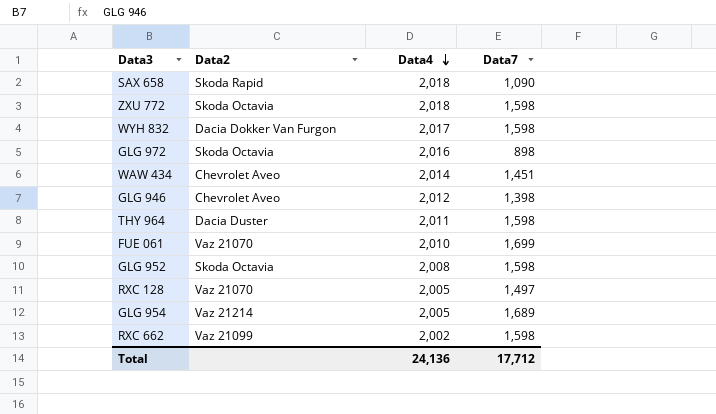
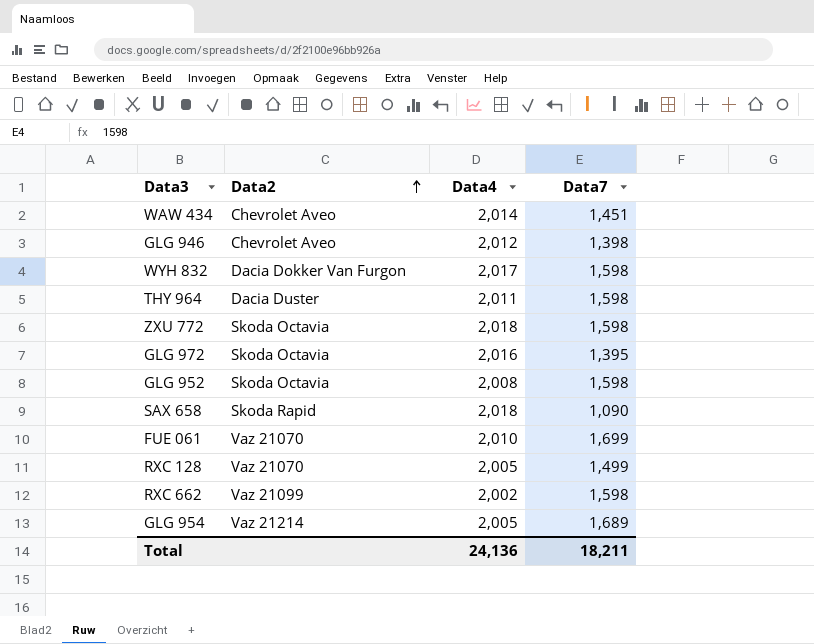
row order: Data4 descending -> Data2 ascending
GLG 972 | Data7: 898 -> 1,395
RXC 128 | Data7: 1,497 -> 1,499
Total | Data7: 17,712 -> 18,211

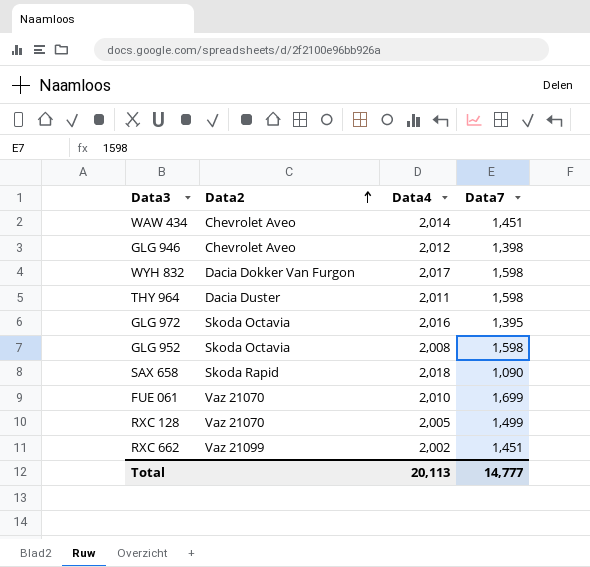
row ZXU 772: Skoda Octavia | 2,018 | 1,598 -> none
row GLG 954: Vaz 21214 | 2,005 | 1,689 -> none
RXC 662 | Data7: 1,598 -> 1,451
Total | Data4: 24,136 -> 20,113
Total | Data7: 18,211 -> 14,777

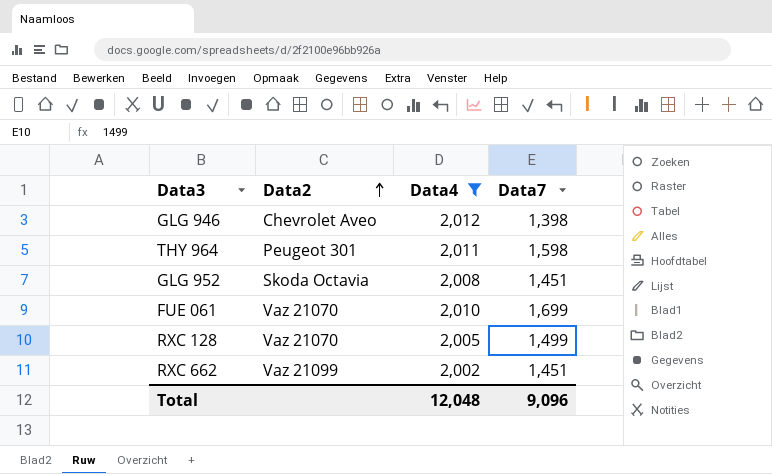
filter: none -> Data4 <= 2,012
THY 964 | Data2: Dacia Duster -> Peugeot 301
GLG 952 | Data7: 1,598 -> 1,451
Total | Data4: 20,113 -> 12,048
Total | Data7: 14,777 -> 9,096

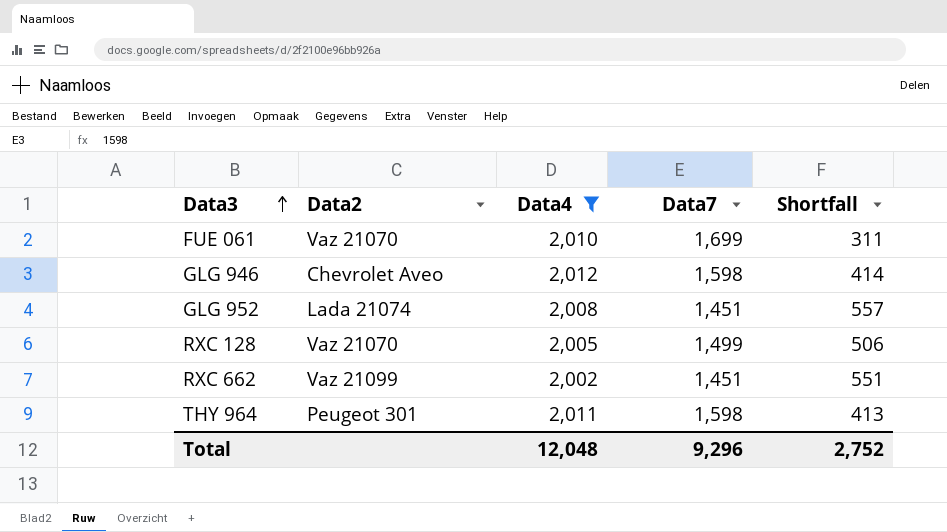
row order: Data2 ascending -> Data3 ascending
column Shortfall | formula: none -> [Data4] - [Data7]
GLG 946 | Data7: 1,398 -> 1,598
GLG 952 | Data2: Skoda Octavia -> Lada 21074
Total | Data7: 9,096 -> 9,296

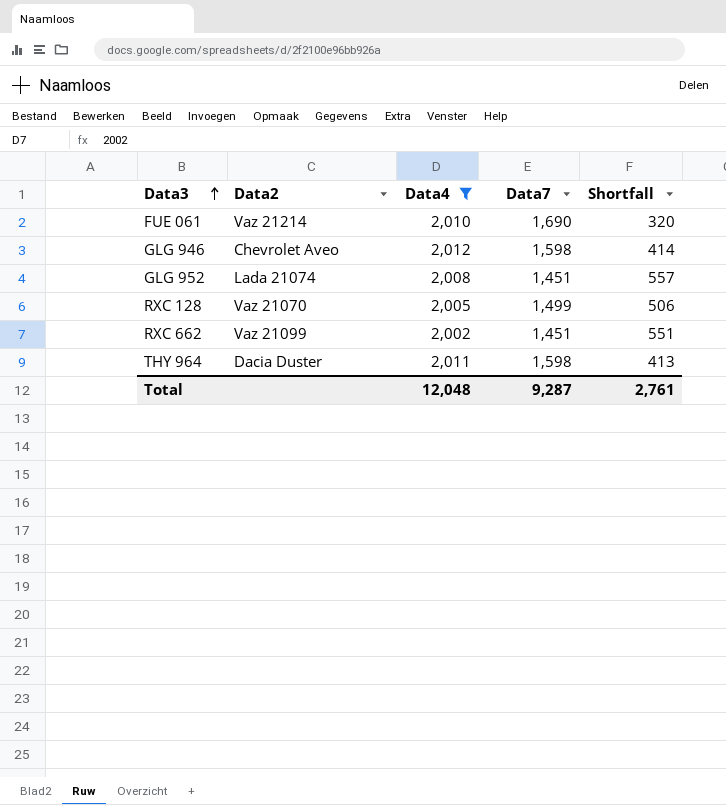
FUE 061 | Data2: Vaz 21070 -> Vaz 21214
FUE 061 | Data7: 1,699 -> 1,690
FUE 061 | Shortfall: 311 -> 320
THY 964 | Data2: Peugeot 301 -> Dacia Duster
Total | Data7: 9,296 -> 9,287
Total | Shortfall: 2,752 -> 2,761

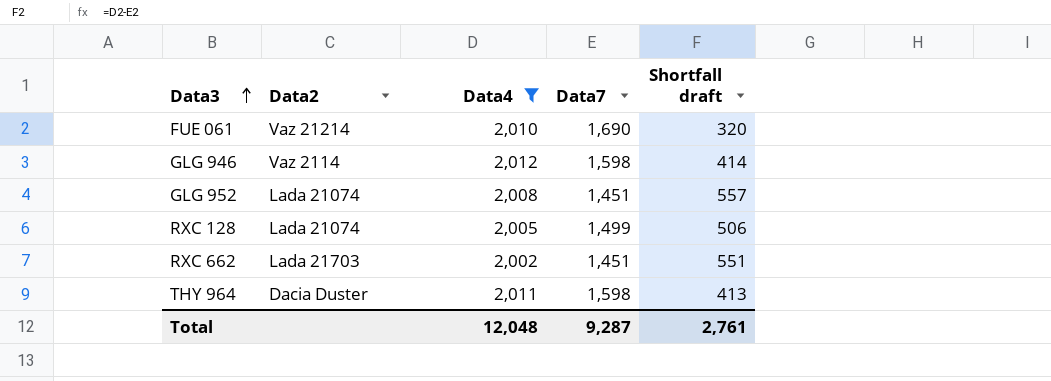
column name: Shortfall -> Shortfall draft
GLG 946 | Data2: Chevrolet Aveo -> Vaz 2114
RXC 128 | Data2: Vaz 21070 -> Lada 21074
RXC 662 | Data2: Vaz 21099 -> Lada 21703

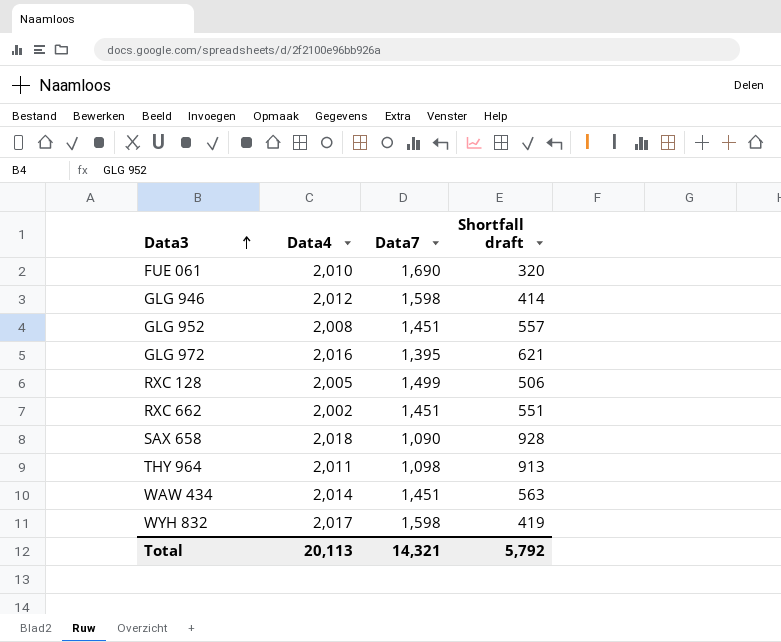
filter: Data4 <= 2,012 -> none
column Data2 | position: 2 -> none
THY 964 | Data7: 1,598 -> 1,098
THY 964 | Shortfall draft: 413 -> 913
Total | Data4: 12,048 -> 20,113
Total | Data7: 9,287 -> 14,321
Total | Shortfall draft: 2,761 -> 5,792

